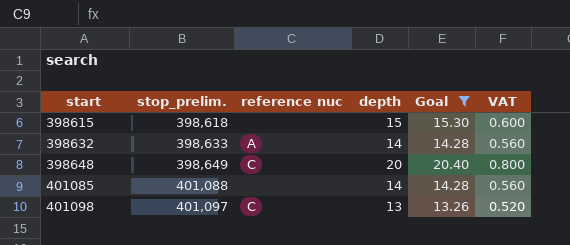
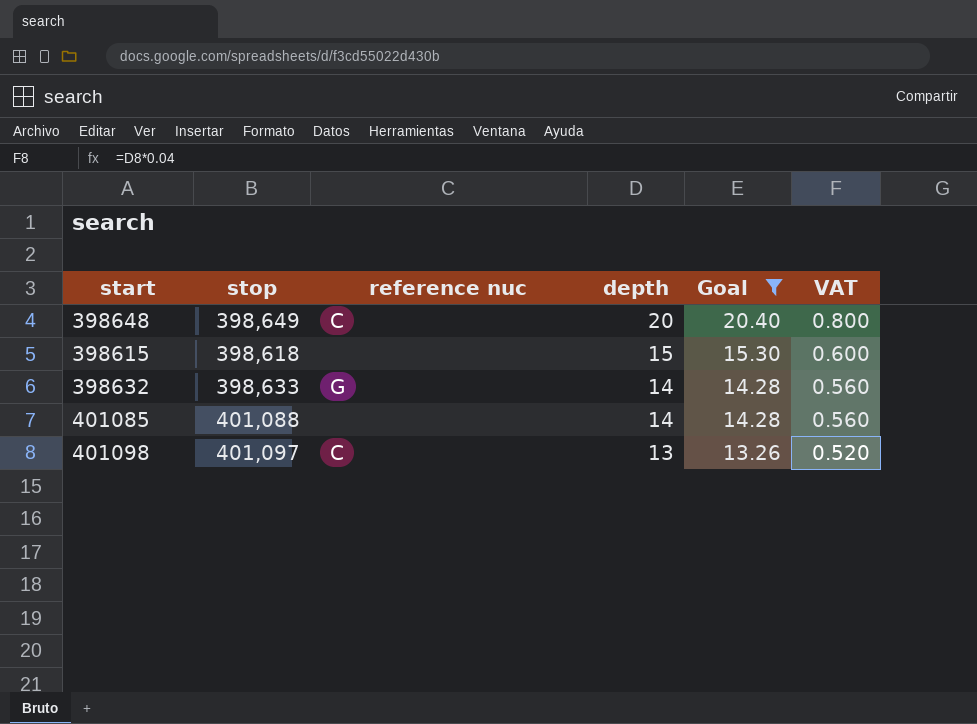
row order: start ascending -> depth descending
column name: stop_prelim. -> stop
398632 | reference nuc: A -> G

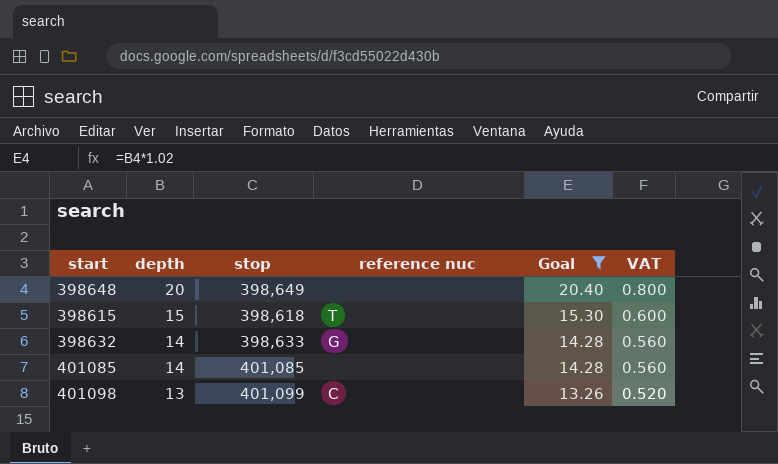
column depth | position: 4 -> 2
398648 | reference nuc: C -> none
398615 | reference nuc: none -> T
401085 | stop: 401,088 -> 401,085
401098 | stop: 401,097 -> 401,099

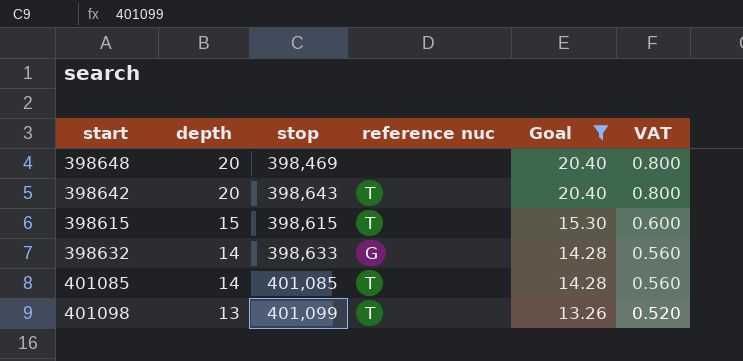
398648 | stop: 398,649 -> 398,469
row 398642: none -> 20 | 398,643 | T | 20.40 | 0.800
398615 | stop: 398,618 -> 398,615
401085 | reference nuc: none -> T
401098 | reference nuc: C -> T

